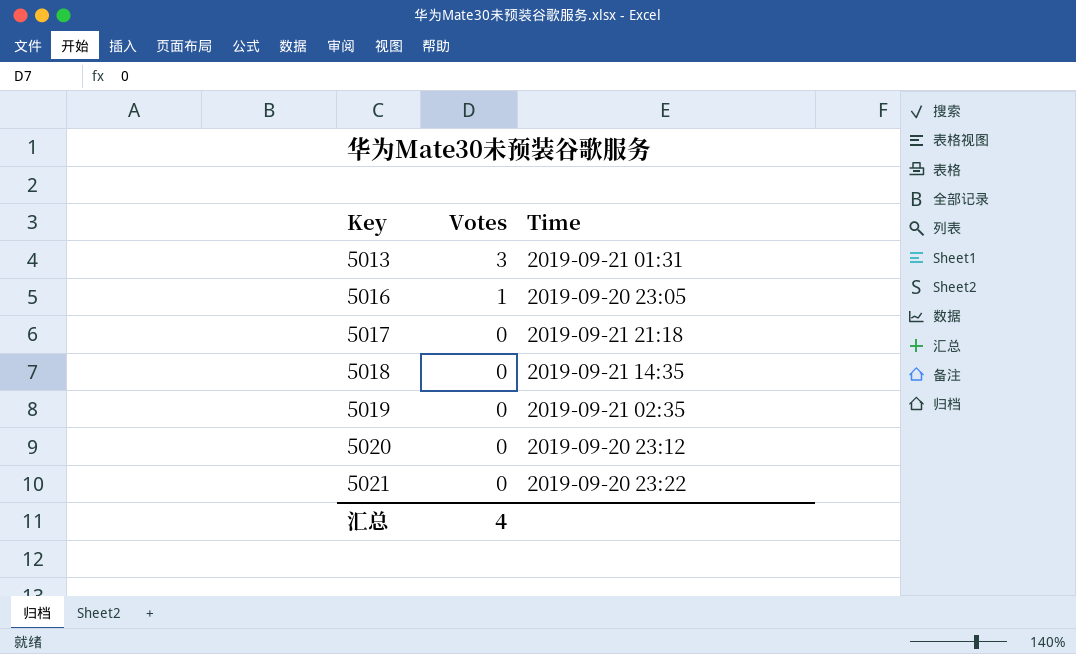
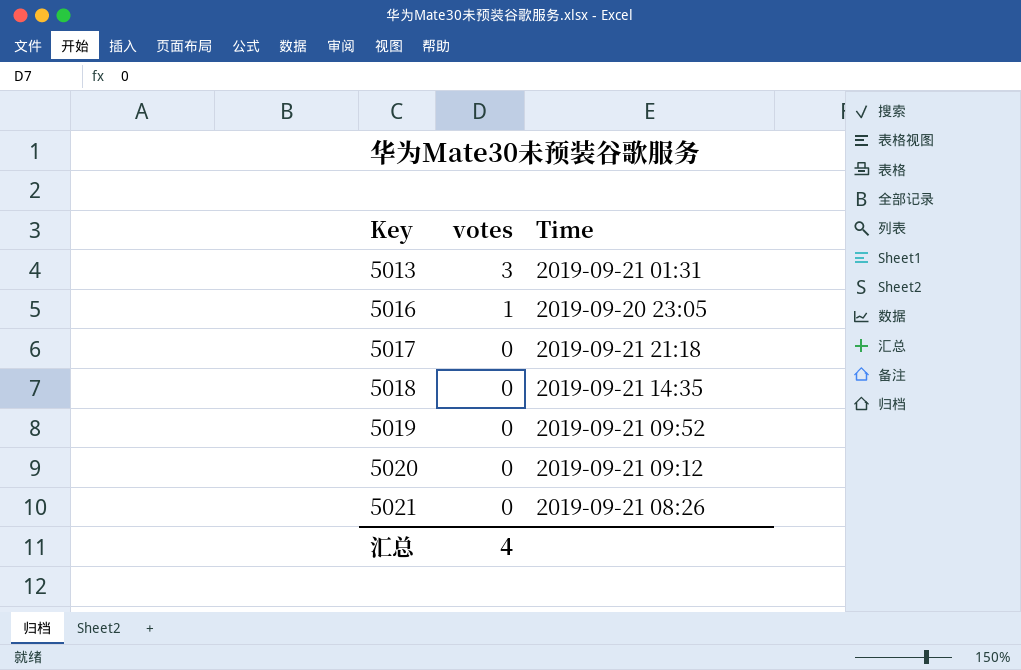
column name: Votes -> votes
5019 | Time: 2019-09-21 02:35 -> 2019-09-21 09:52
5020 | Time: 2019-09-20 23:12 -> 2019-09-21 09:12
5021 | Time: 2019-09-20 23:22 -> 2019-09-21 08:26

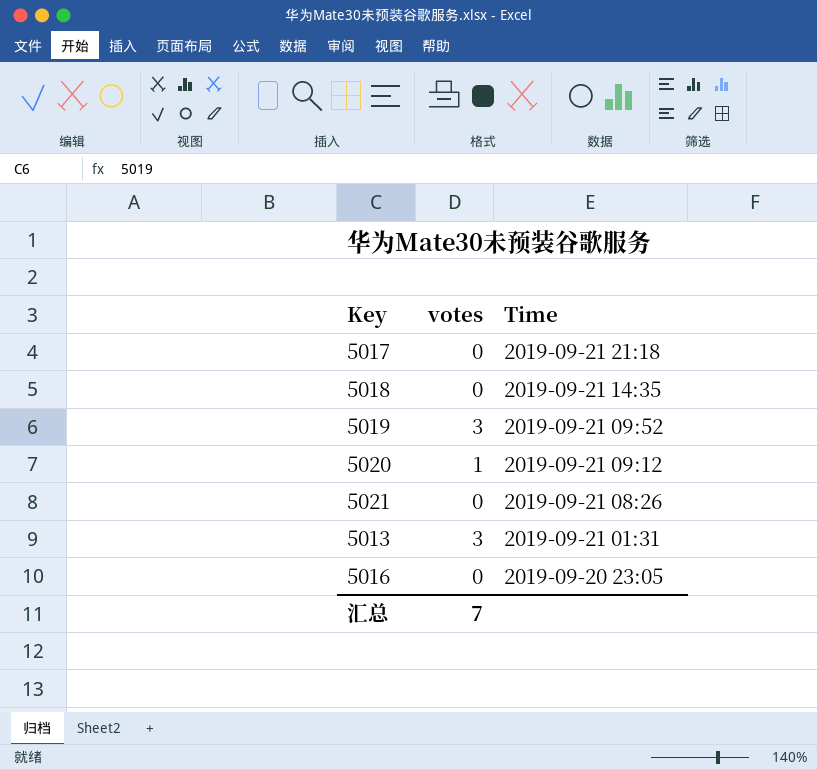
row order: Key ascending -> Time descending
5019 | votes: 0 -> 3
5020 | votes: 0 -> 1
5016 | votes: 1 -> 0
汇总 | votes: 4 -> 7

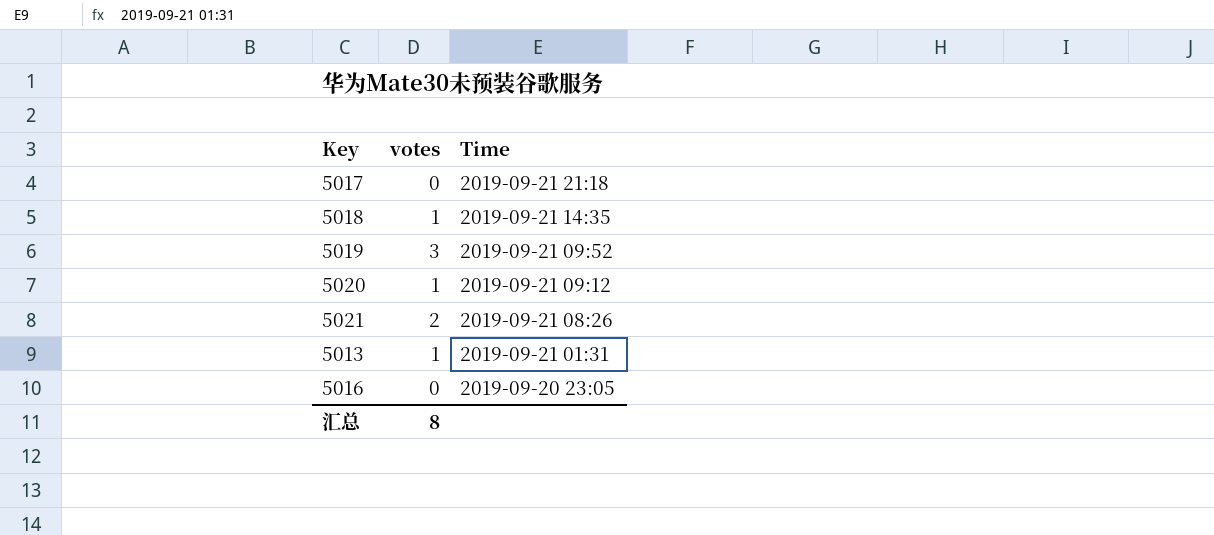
5018 | votes: 0 -> 1
5021 | votes: 0 -> 2
5013 | votes: 3 -> 1
汇总 | votes: 7 -> 8

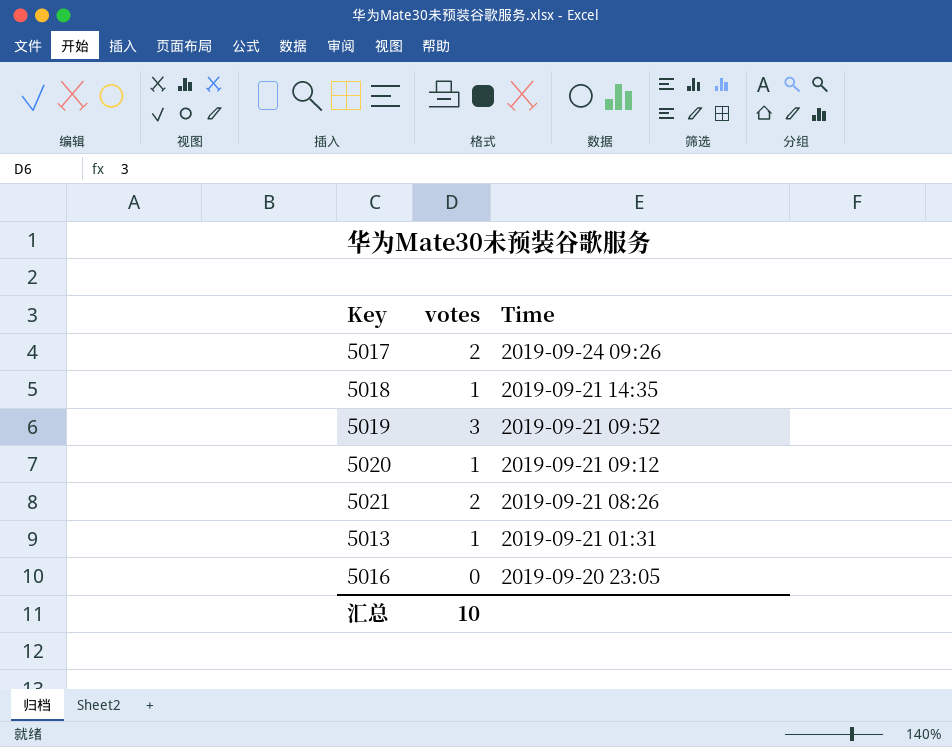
5017 | votes: 0 -> 2
5017 | Time: 2019-09-21 21:18 -> 2019-09-24 09:26
汇总 | votes: 8 -> 10

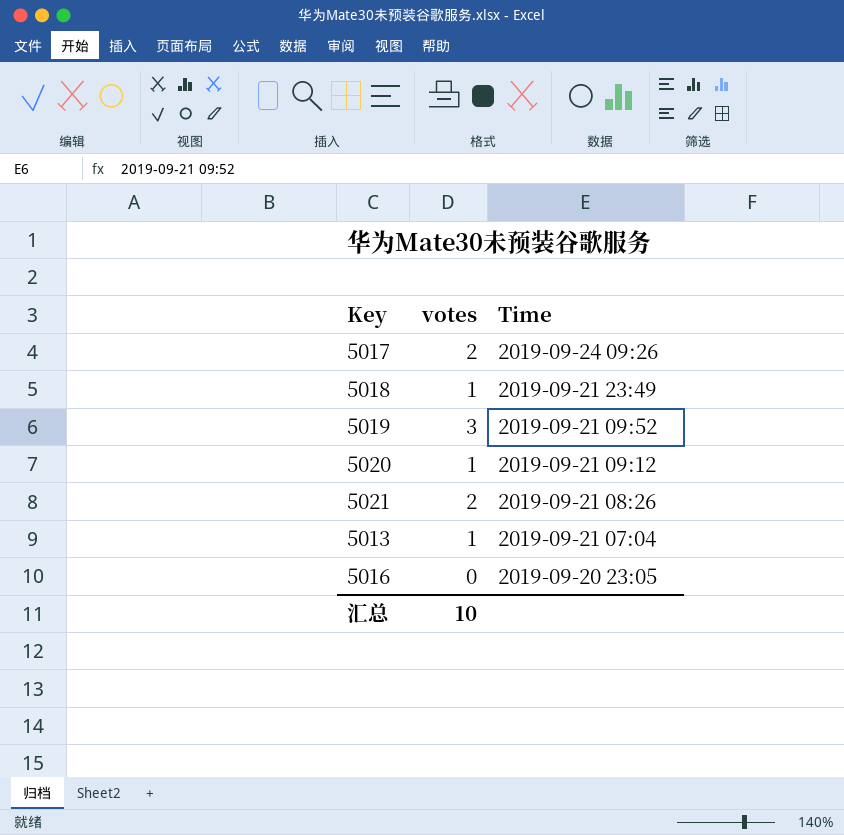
5018 | Time: 2019-09-21 14:35 -> 2019-09-21 23:49
5013 | Time: 2019-09-21 01:31 -> 2019-09-21 07:04

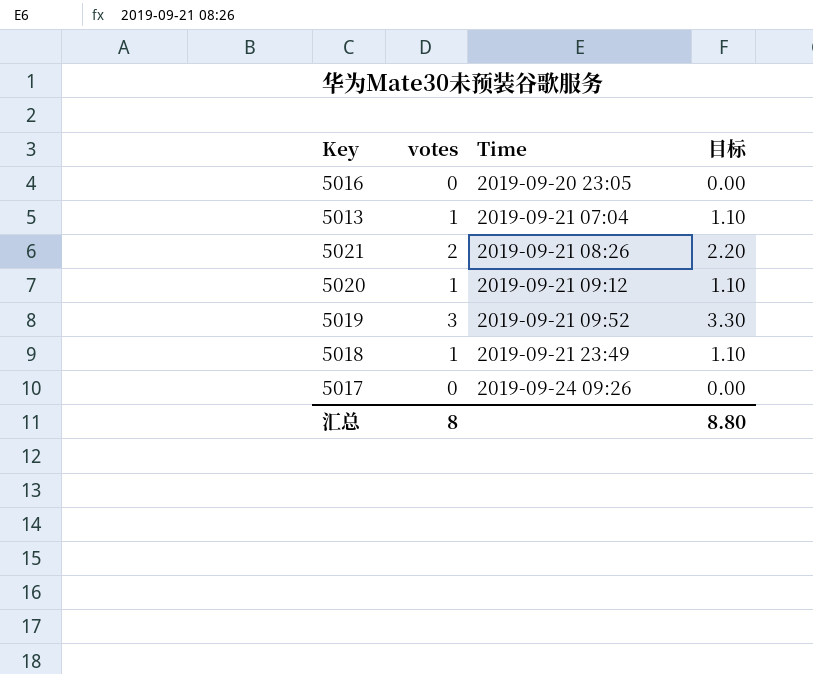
row order: Time descending -> Time ascending
column 目标 | formula: none -> [votes] * 1.1
5017 | votes: 2 -> 0
汇总 | votes: 10 -> 8

